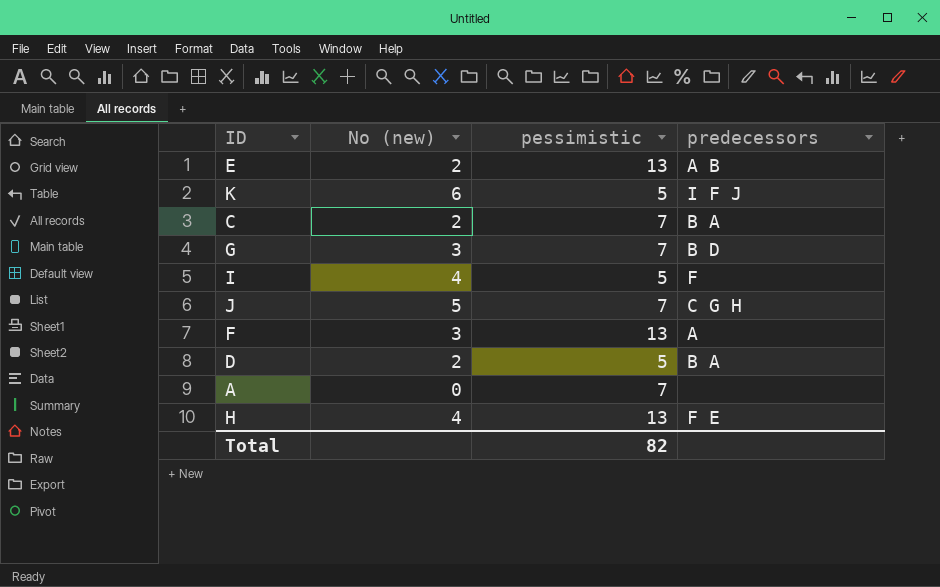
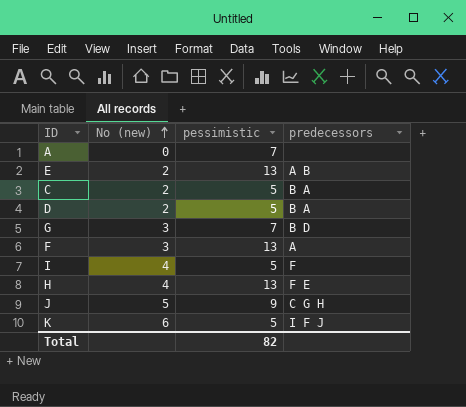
row order: none -> No (new) ascending
C | pessimistic: 7 -> 5
J | pessimistic: 7 -> 9

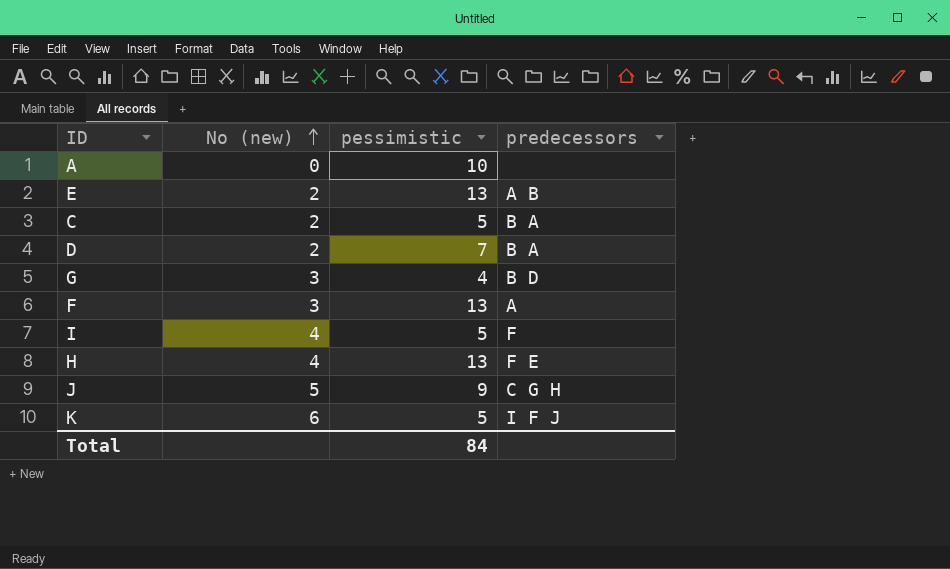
A | pessimistic: 7 -> 10
D | pessimistic: 5 -> 7
G | pessimistic: 7 -> 4
Total | pessimistic: 82 -> 84

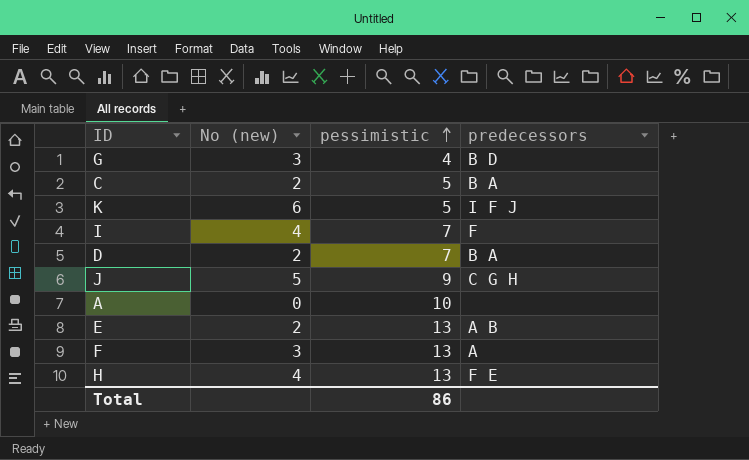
row order: No (new) ascending -> pessimistic ascending
I | pessimistic: 5 -> 7
Total | pessimistic: 84 -> 86

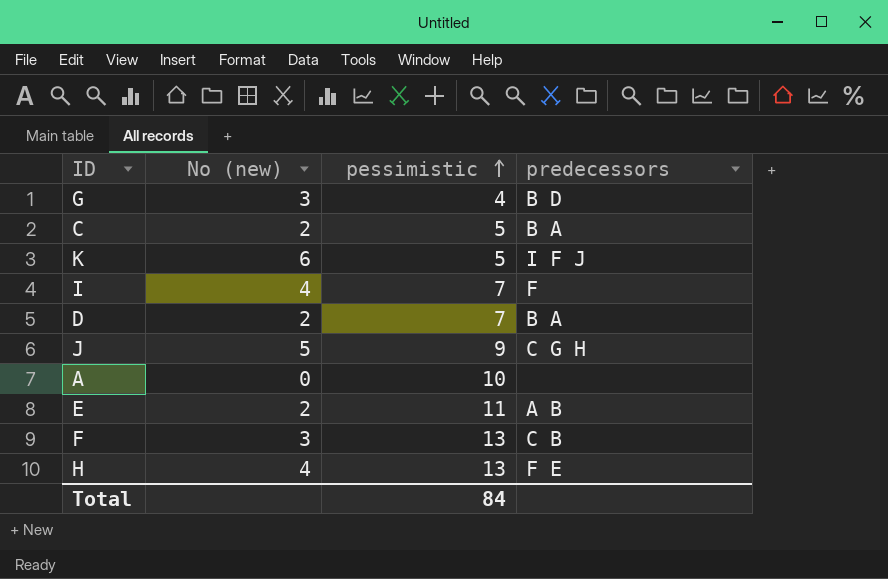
E | pessimistic: 13 -> 11
F | predecessors: A -> C B
Total | pessimistic: 86 -> 84

